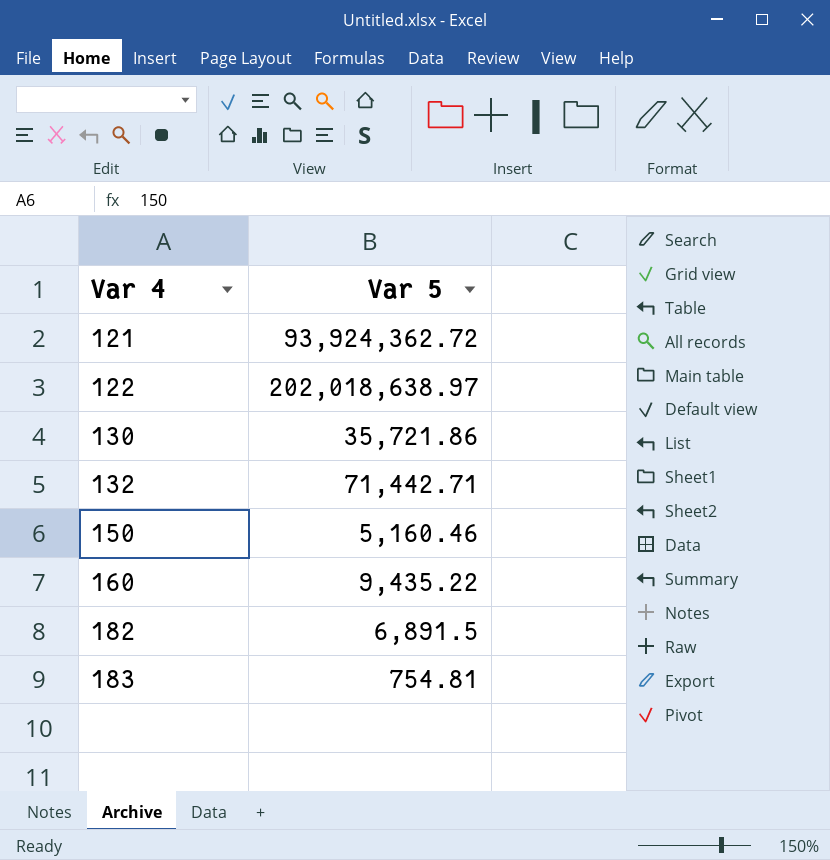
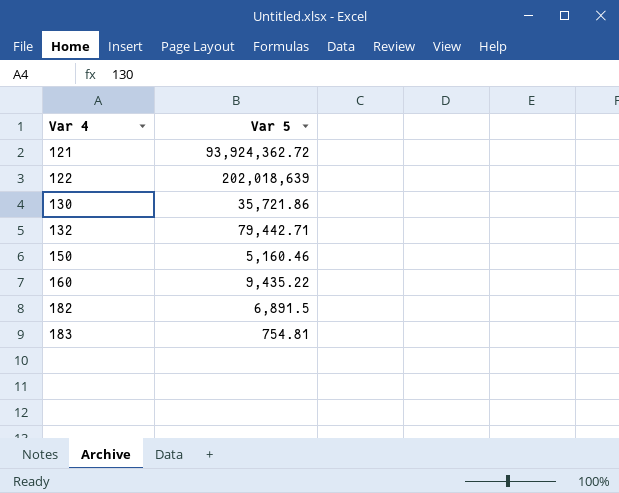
122 | Var 5: 202,018,638.97 -> 202,018,639
132 | Var 5: 71,442.71 -> 79,442.71

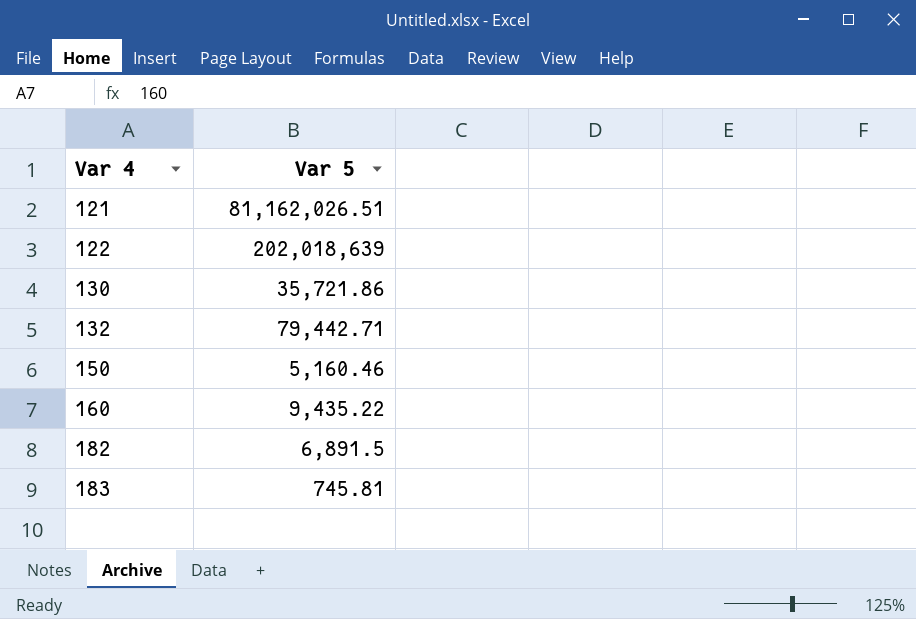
121 | Var 5: 93,924,362.72 -> 81,162,026.51
183 | Var 5: 754.81 -> 745.81

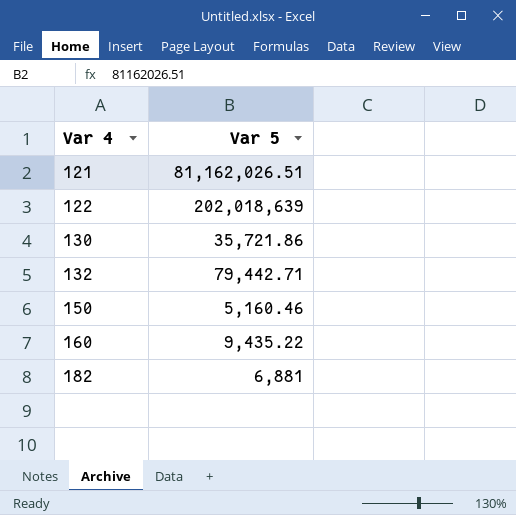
row 183: 745.81 -> none
182 | Var 5: 6,891.5 -> 6,881

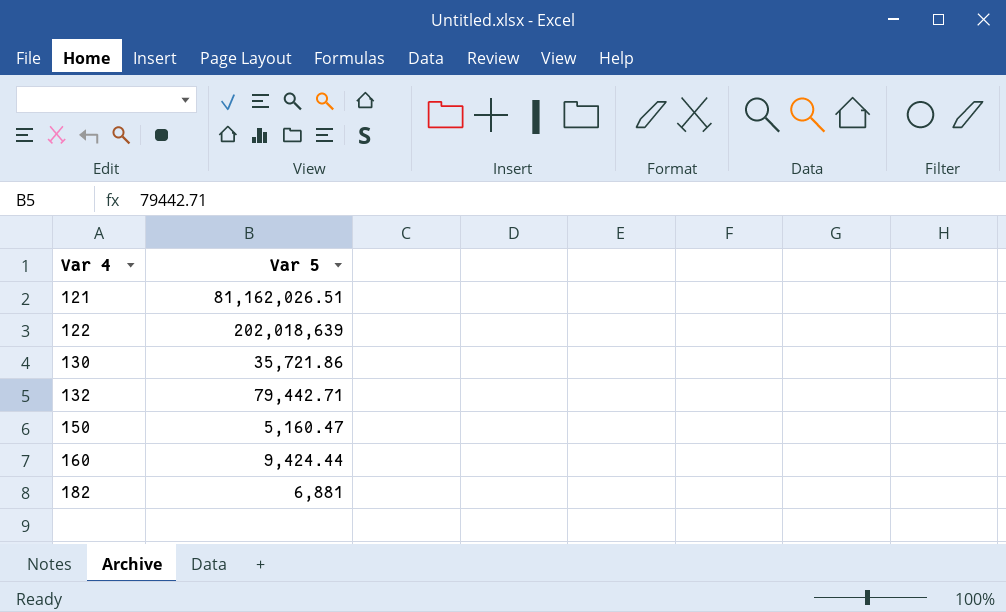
150 | Var 5: 5,160.46 -> 5,160.47
160 | Var 5: 9,435.22 -> 9,424.44

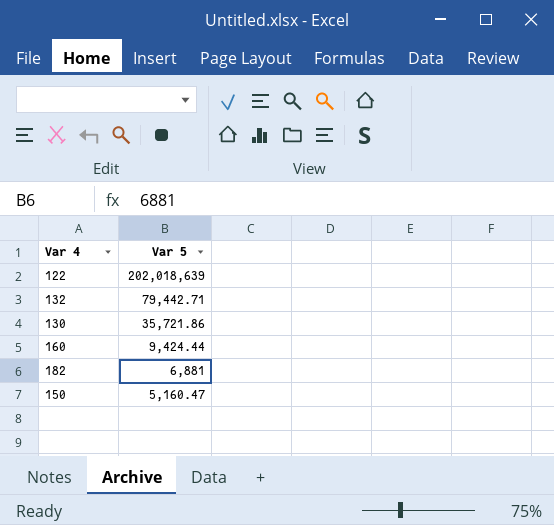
row order: Var 4 ascending -> Var 5 descending
row 121: 81,162,026.51 -> none

